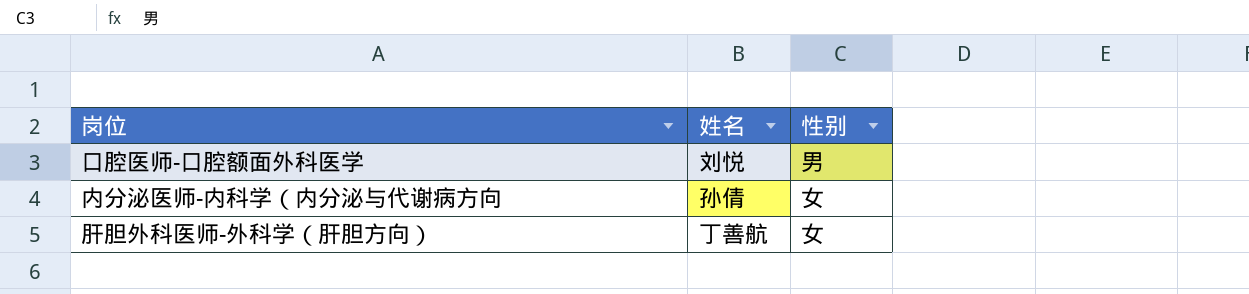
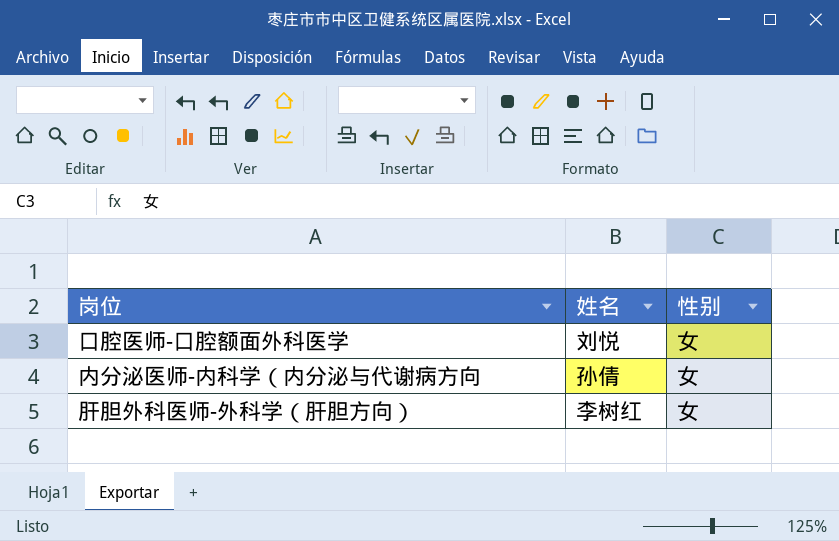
口腔医师-口腔额面外科医学 | 性别: 男 -> 女
肝胆外科医师-外科学（肝胆方向） | 姓名: 丁善航 -> 李树红

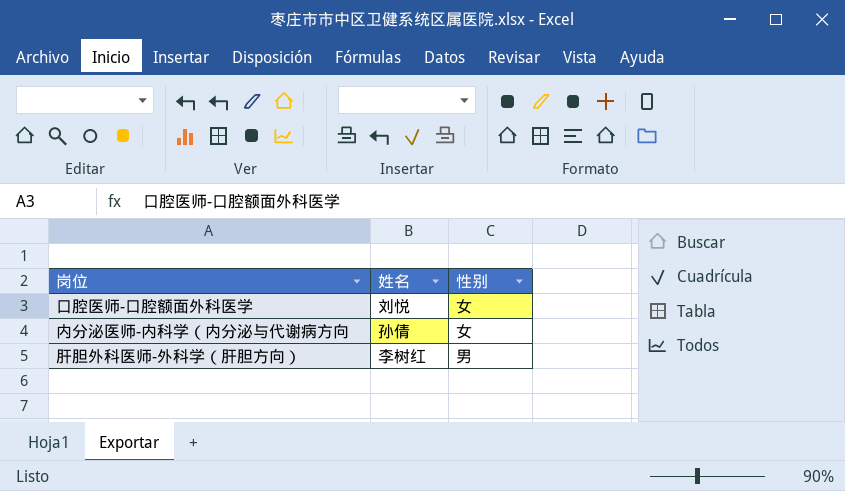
肝胆外科医师-外科学（肝胆方向） | 性别: 女 -> 男

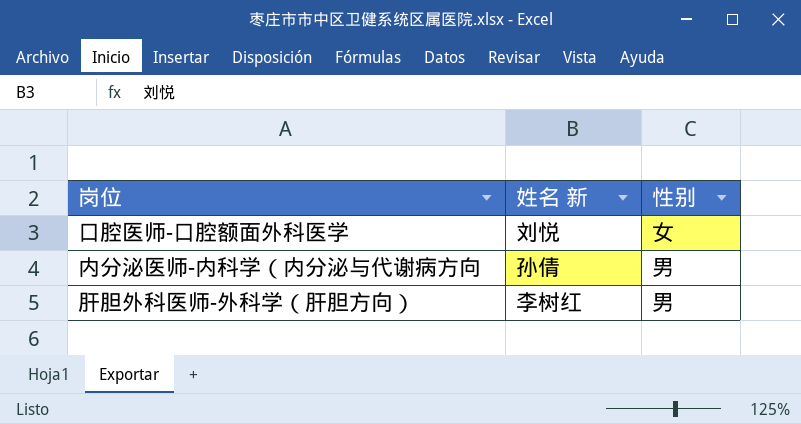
column name: 姓名 -> 姓名 新
内分泌医师-内科学（内分泌与代谢病方向 | 性别: 女 -> 男

